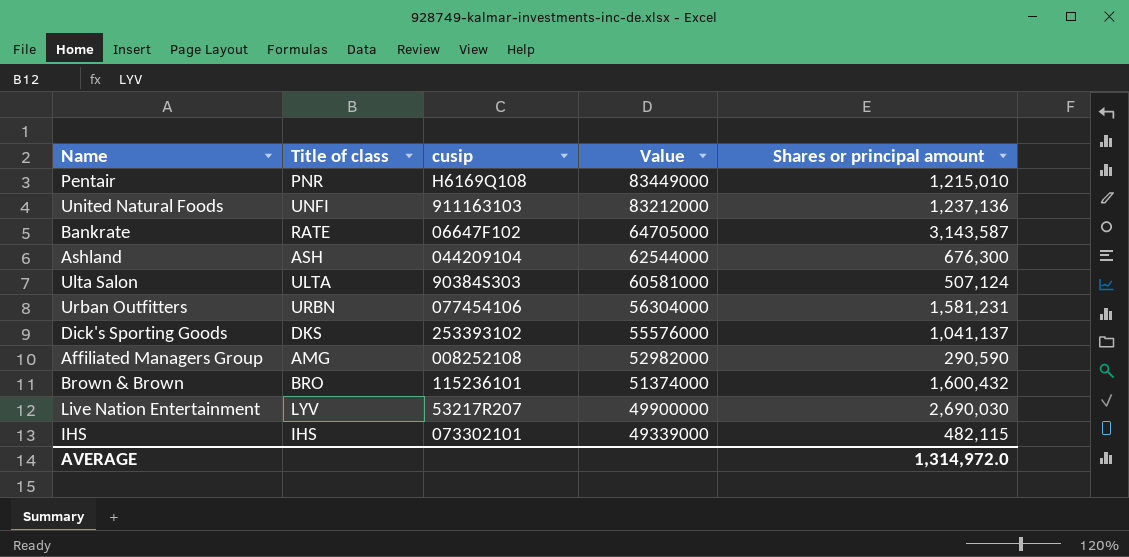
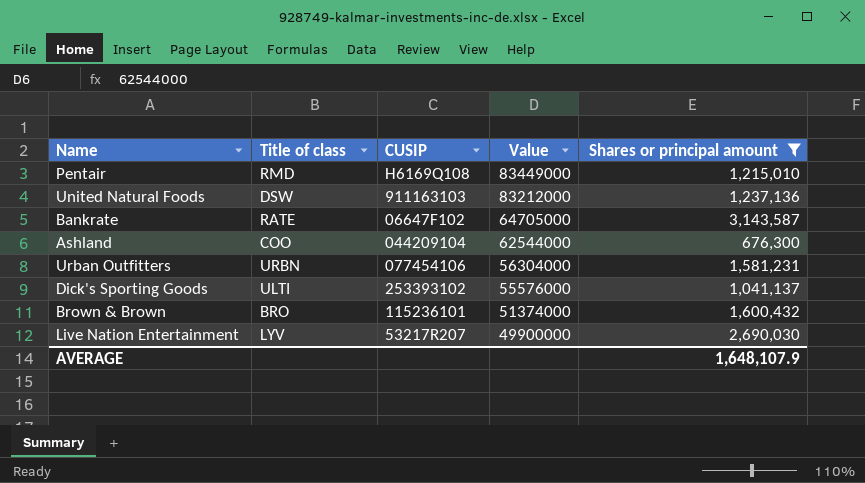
filter: none -> Shares or principal amount >= 676,300
column name: cusip -> CUSIP
Pentair | Title of class: PNR -> RMD
United Natural Foods | Title of class: UNFI -> DSW
Ashland | Title of class: ASH -> COO
Dick's Sporting Goods | Title of class: DKS -> ULTI
AVERAGE | Shares or principal amount: 1,314,972.0 -> 1,648,107.9

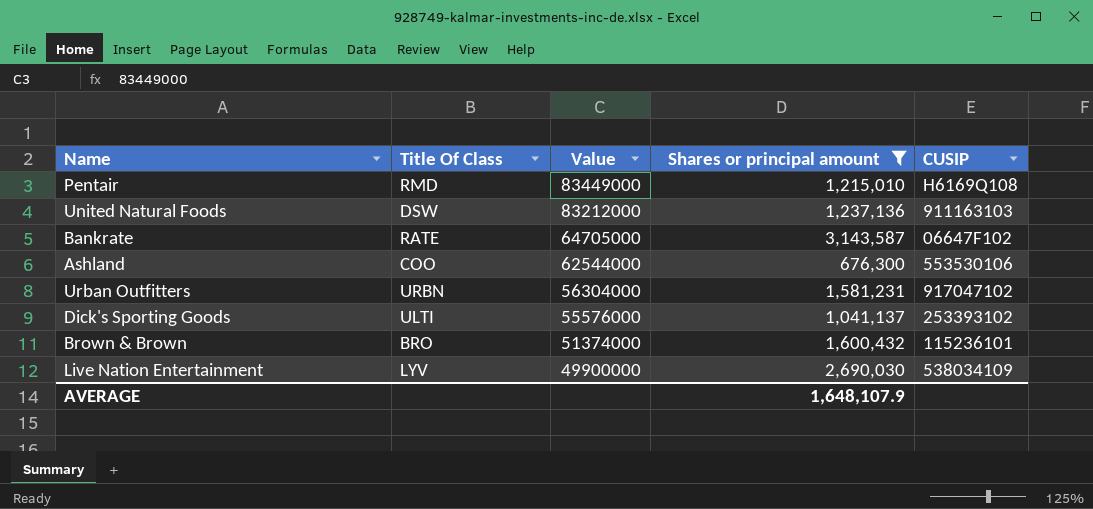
column name: Title of class -> Title Of Class
column CUSIP | position: 3 -> 5
Ashland | CUSIP: 044209104 -> 553530106
Urban Outfitters | CUSIP: 077454106 -> 917047102
Live Nation Entertainment | CUSIP: 53217R207 -> 538034109

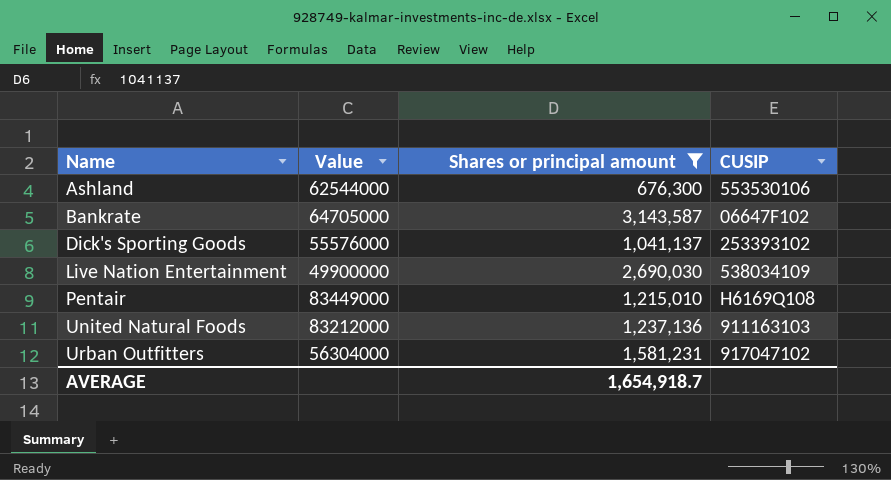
row order: Value descending -> Name ascending
column Title Of Class | position: 2 -> none
row Brown & Brown: BRO | 51374000 | 1,600,432 | 115236101 -> none
AVERAGE | Shares or principal amount: 1,648,107.9 -> 1,654,918.7

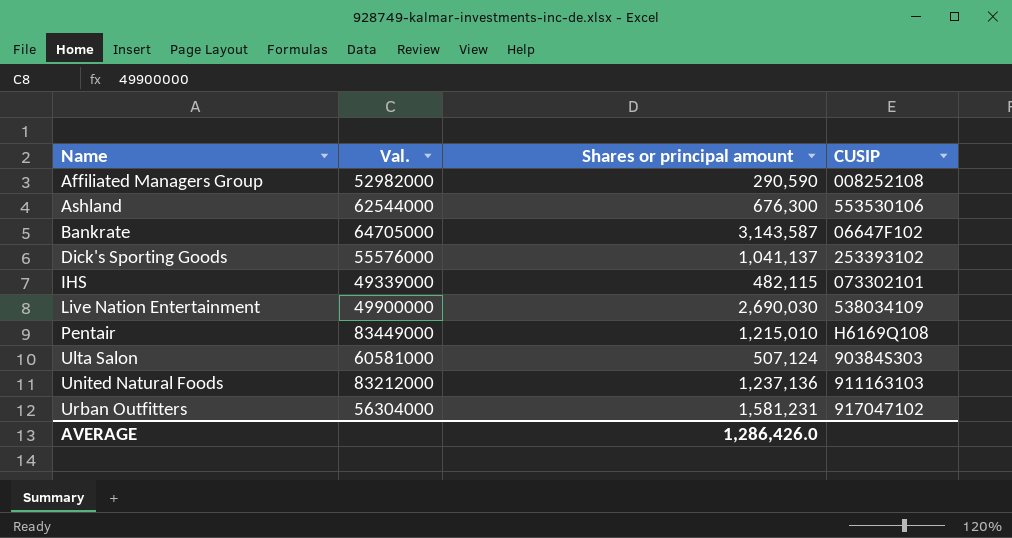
filter: Shares or principal amount >= 676,300 -> none
column name: Value -> Val.
AVERAGE | Shares or principal amount: 1,654,918.7 -> 1,286,426.0

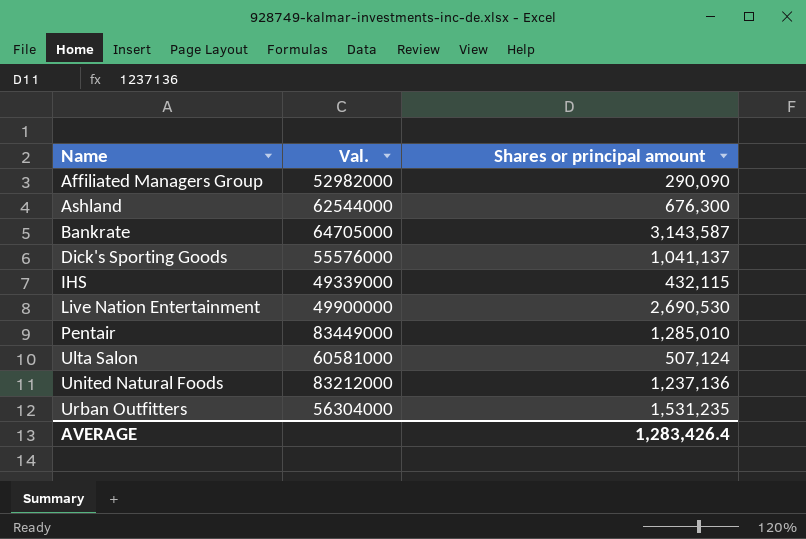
column CUSIP | position: 4 -> none
Affiliated Managers Group | Shares or principal amount: 290,590 -> 290,090
IHS | Shares or principal amount: 482,115 -> 432,115
Live Nation Entertainment | Shares or principal amount: 2,690,030 -> 2,690,530
Pentair | Shares or principal amount: 1,215,010 -> 1,285,010
Urban Outfitters | Shares or principal amount: 1,581,231 -> 1,531,235
AVERAGE | Shares or principal amount: 1,286,426.0 -> 1,283,426.4

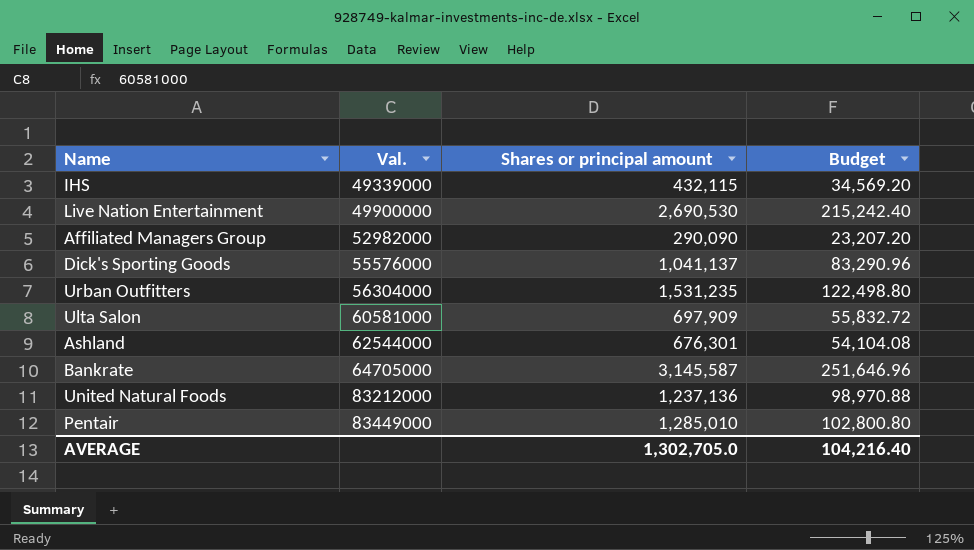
row order: Name ascending -> Val. ascending
column Budget | formula: none -> [Shares or principal amount] * 0.08
Ulta Salon | Shares or principal amount: 507,124 -> 697,909
Ashland | Shares or principal amount: 676,300 -> 676,301
Bankrate | Shares or principal amount: 3,143,587 -> 3,145,587
AVERAGE | Shares or principal amount: 1,283,426.4 -> 1,302,705.0

